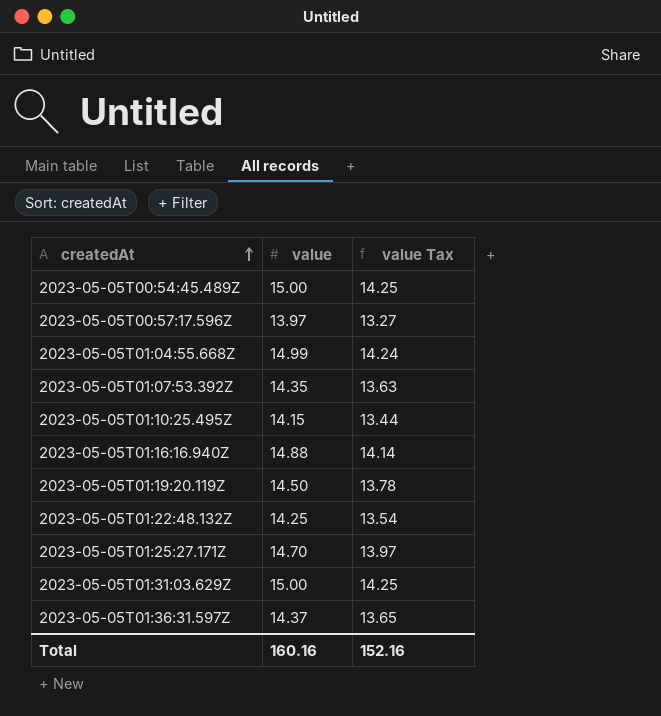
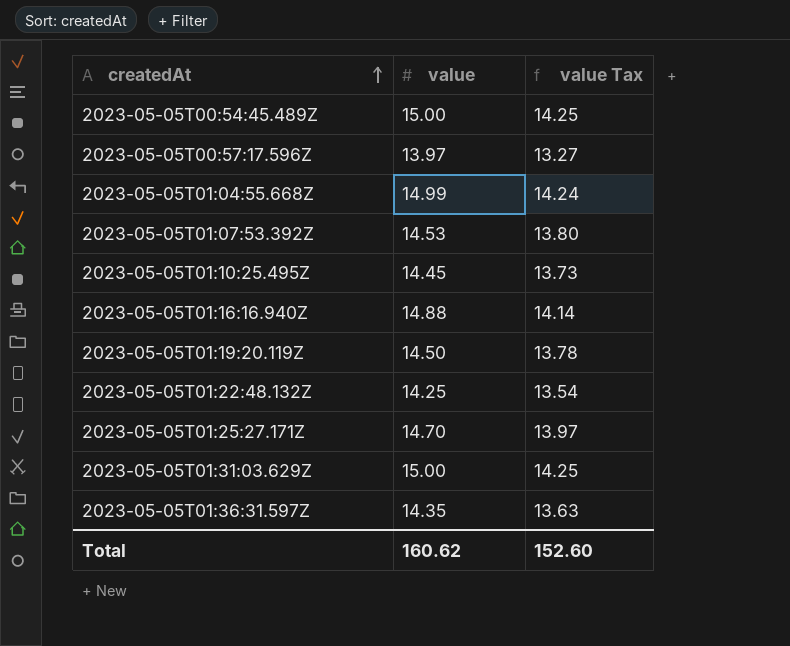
2023-05-05T01:07:53.392Z | value: 14.35 -> 14.53
2023-05-05T01:07:53.392Z | value Tax: 13.63 -> 13.80
2023-05-05T01:10:25.495Z | value: 14.15 -> 14.45
2023-05-05T01:10:25.495Z | value Tax: 13.44 -> 13.73
2023-05-05T01:36:31.597Z | value: 14.37 -> 14.35
2023-05-05T01:36:31.597Z | value Tax: 13.65 -> 13.63
Total | value: 160.16 -> 160.62
Total | value Tax: 152.16 -> 152.60

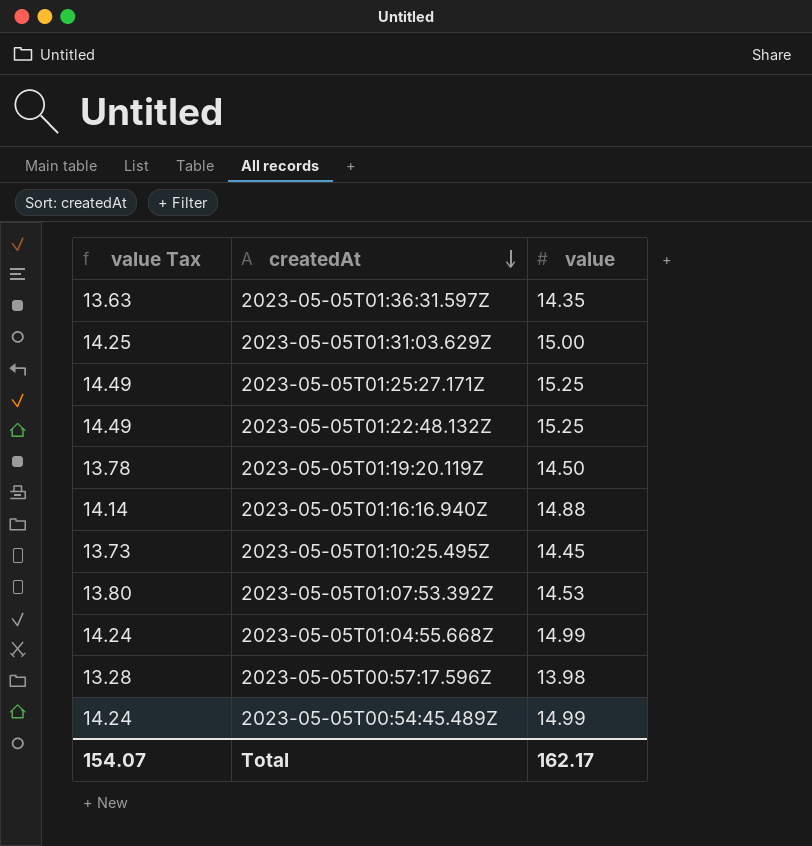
row order: createdAt ascending -> createdAt descending
column value Tax | position: 3 -> 1
2023-05-05T01:25:27.171Z | value Tax: 13.97 -> 14.49
2023-05-05T01:25:27.171Z | value: 14.70 -> 15.25
2023-05-05T01:22:48.132Z | value Tax: 13.54 -> 14.49
2023-05-05T01:22:48.132Z | value: 14.25 -> 15.25
2023-05-05T00:57:17.596Z | value Tax: 13.27 -> 13.28
2023-05-05T00:57:17.596Z | value: 13.97 -> 13.98
2023-05-05T00:54:45.489Z | value Tax: 14.25 -> 14.24
2023-05-05T00:54:45.489Z | value: 15.00 -> 14.99
Total | value Tax: 152.60 -> 154.07
Total | value: 160.62 -> 162.17

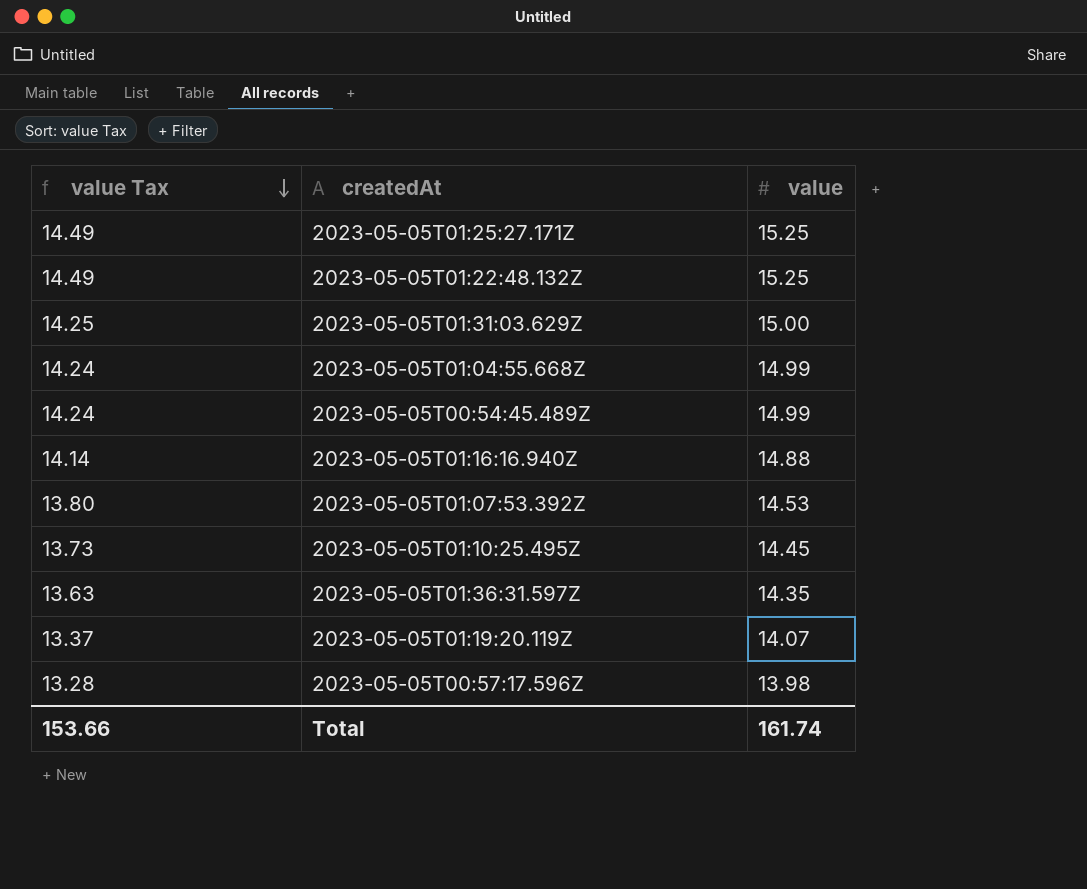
row order: createdAt descending -> value Tax descending
2023-05-05T01:19:20.119Z | value Tax: 13.78 -> 13.37
2023-05-05T01:19:20.119Z | value: 14.50 -> 14.07
Total | value Tax: 154.07 -> 153.66
Total | value: 162.17 -> 161.74

